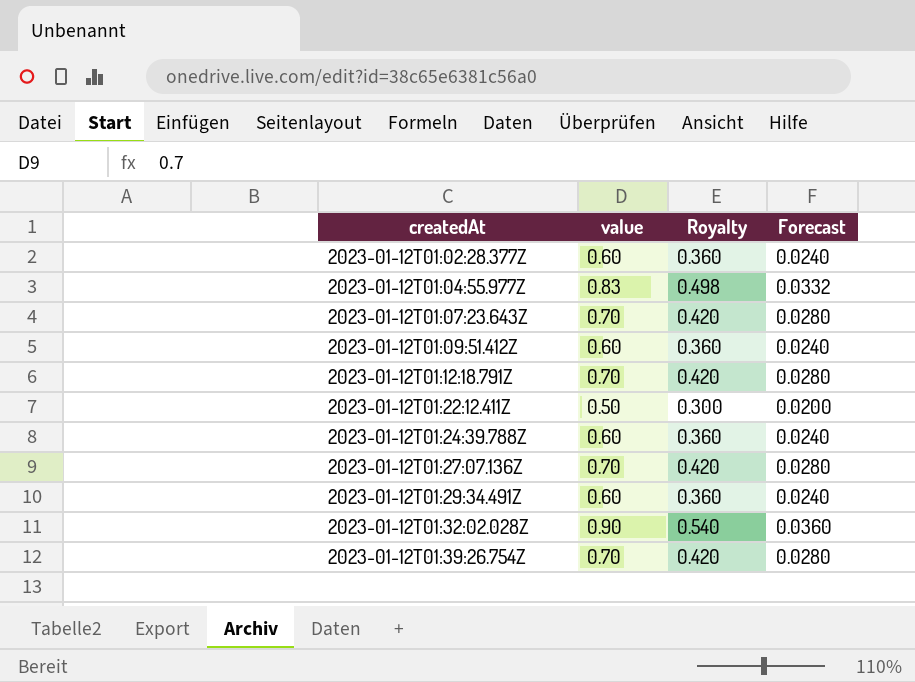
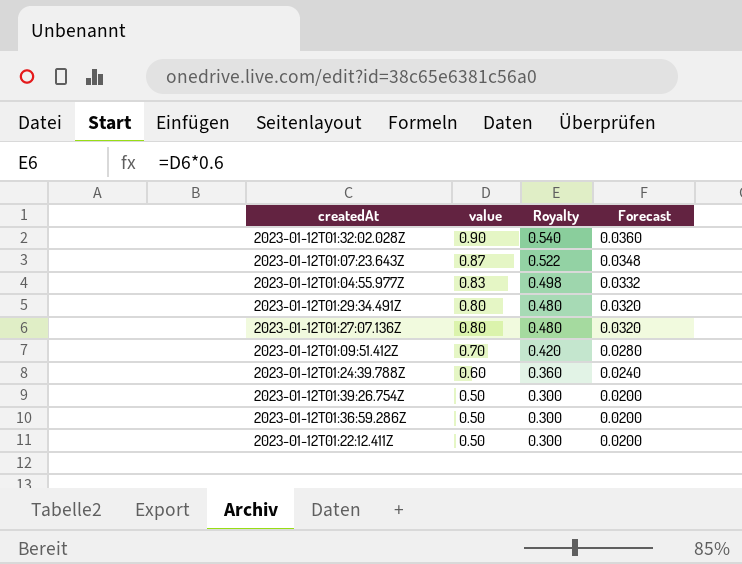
row order: createdAt ascending -> value descending
row 2023-01-12T01:02:28.377Z: 0.60 | 0.360 | 0.0240 -> none
row 2023-01-12T01:12:18.791Z: 0.70 | 0.420 | 0.0280 -> none
2023-01-12T01:07:23.643Z | value: 0.70 -> 0.87
2023-01-12T01:07:23.643Z | Royalty: 0.420 -> 0.522
2023-01-12T01:07:23.643Z | Forecast: 0.0280 -> 0.0348
2023-01-12T01:29:34.491Z | value: 0.60 -> 0.80
2023-01-12T01:29:34.491Z | Royalty: 0.360 -> 0.480
2023-01-12T01:29:34.491Z | Forecast: 0.0240 -> 0.0320
2023-01-12T01:27:07.136Z | value: 0.70 -> 0.80
2023-01-12T01:27:07.136Z | Royalty: 0.420 -> 0.480
2023-01-12T01:27:07.136Z | Forecast: 0.0280 -> 0.0320
2023-01-12T01:09:51.412Z | value: 0.60 -> 0.70
2023-01-12T01:09:51.412Z | Royalty: 0.360 -> 0.420
2023-01-12T01:09:51.412Z | Forecast: 0.0240 -> 0.0280
2023-01-12T01:39:26.754Z | value: 0.70 -> 0.50
2023-01-12T01:39:26.754Z | Royalty: 0.420 -> 0.300
2023-01-12T01:39:26.754Z | Forecast: 0.0280 -> 0.0200
row 2023-01-12T01:36:59.286Z: none -> 0.50 | 0.300 | 0.0200

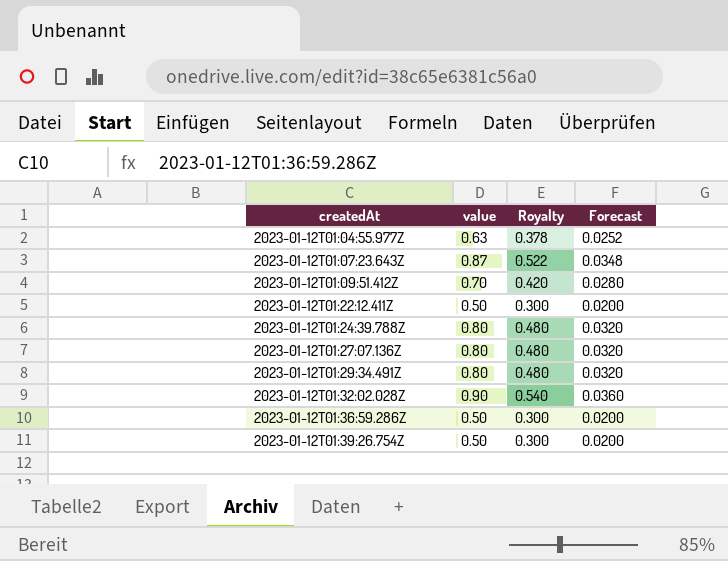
row order: value descending -> createdAt ascending
2023-01-12T01:04:55.977Z | value: 0.83 -> 0.63
2023-01-12T01:04:55.977Z | Royalty: 0.498 -> 0.378
2023-01-12T01:04:55.977Z | Forecast: 0.0332 -> 0.0252
2023-01-12T01:24:39.788Z | value: 0.60 -> 0.80
2023-01-12T01:24:39.788Z | Royalty: 0.360 -> 0.480
2023-01-12T01:24:39.788Z | Forecast: 0.0240 -> 0.0320

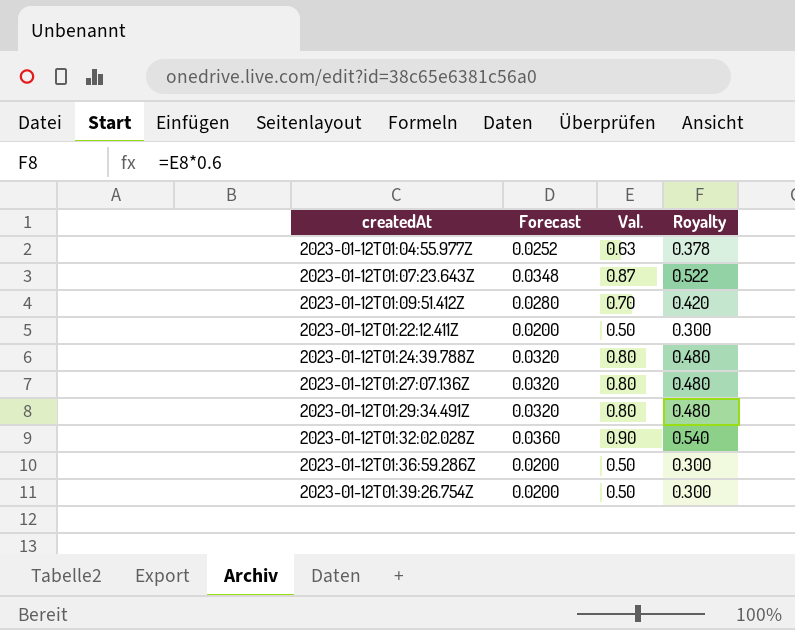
column Forecast | position: 4 -> 2
column name: value -> Val.

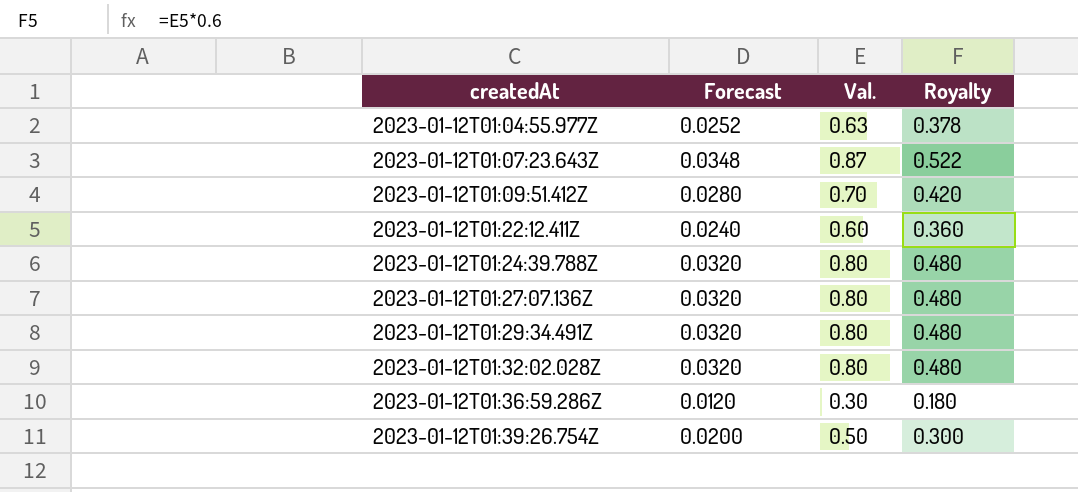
2023-01-12T01:22:12.411Z | Forecast: 0.0200 -> 0.0240
2023-01-12T01:22:12.411Z | Val.: 0.50 -> 0.60
2023-01-12T01:22:12.411Z | Royalty: 0.300 -> 0.360
2023-01-12T01:32:02.028Z | Forecast: 0.0360 -> 0.0320
2023-01-12T01:32:02.028Z | Val.: 0.90 -> 0.80
2023-01-12T01:32:02.028Z | Royalty: 0.540 -> 0.480
2023-01-12T01:36:59.286Z | Forecast: 0.0200 -> 0.0120
2023-01-12T01:36:59.286Z | Val.: 0.50 -> 0.30
2023-01-12T01:36:59.286Z | Royalty: 0.300 -> 0.180

